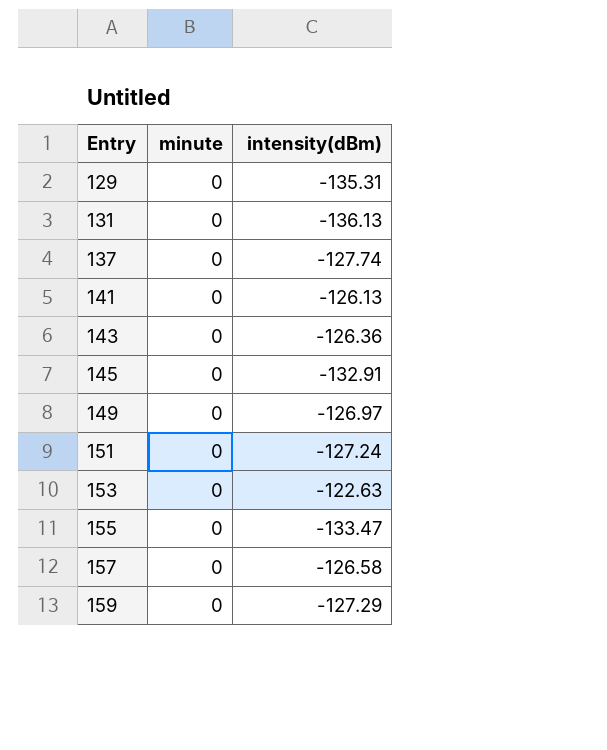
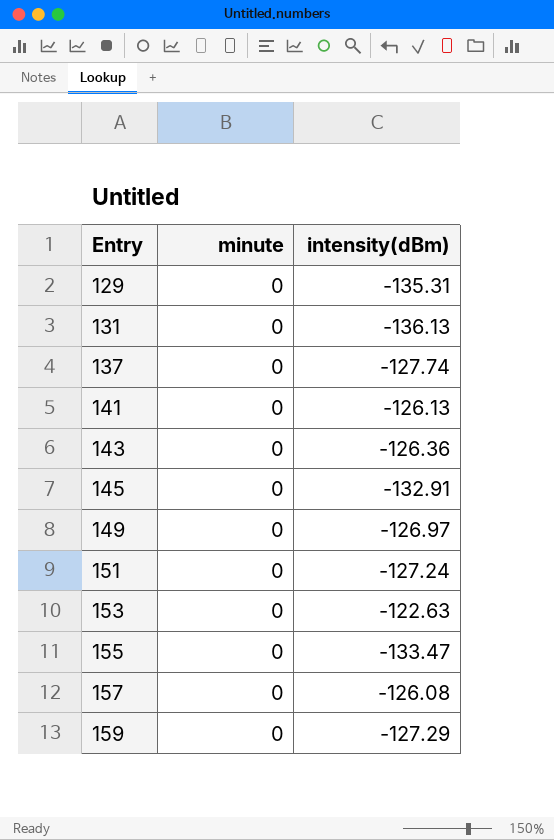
157 | intensity(dBm): -126.58 -> -126.08

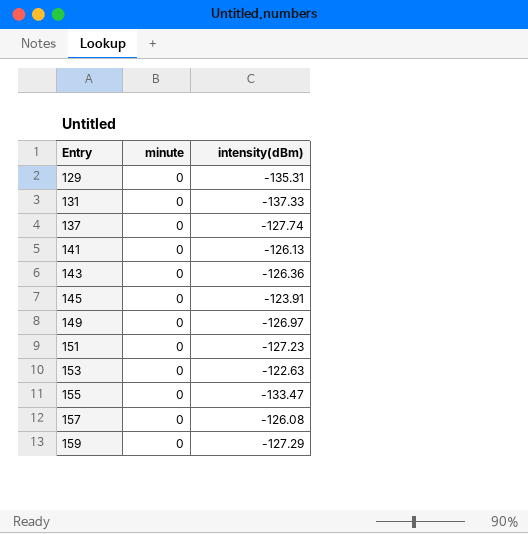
131 | intensity(dBm): -136.13 -> -137.33
145 | intensity(dBm): -132.91 -> -123.91
151 | intensity(dBm): -127.24 -> -127.23

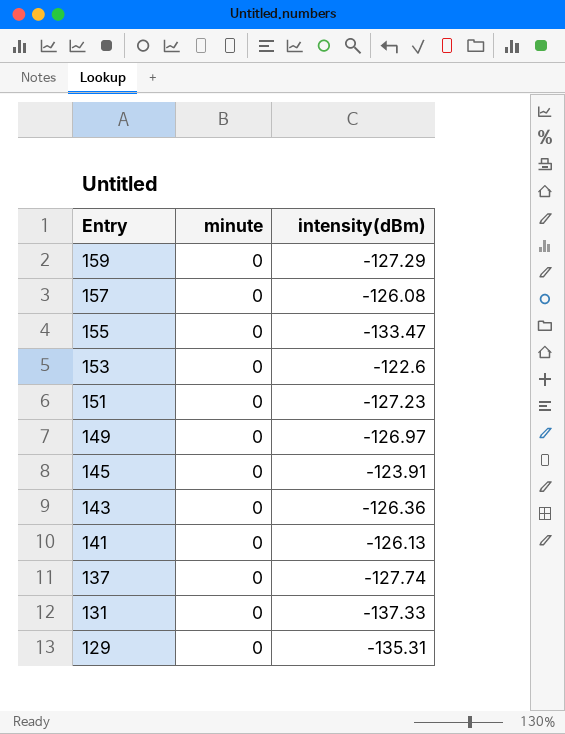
row order: Entry ascending -> Entry descending
153 | intensity(dBm): -122.63 -> -122.6

